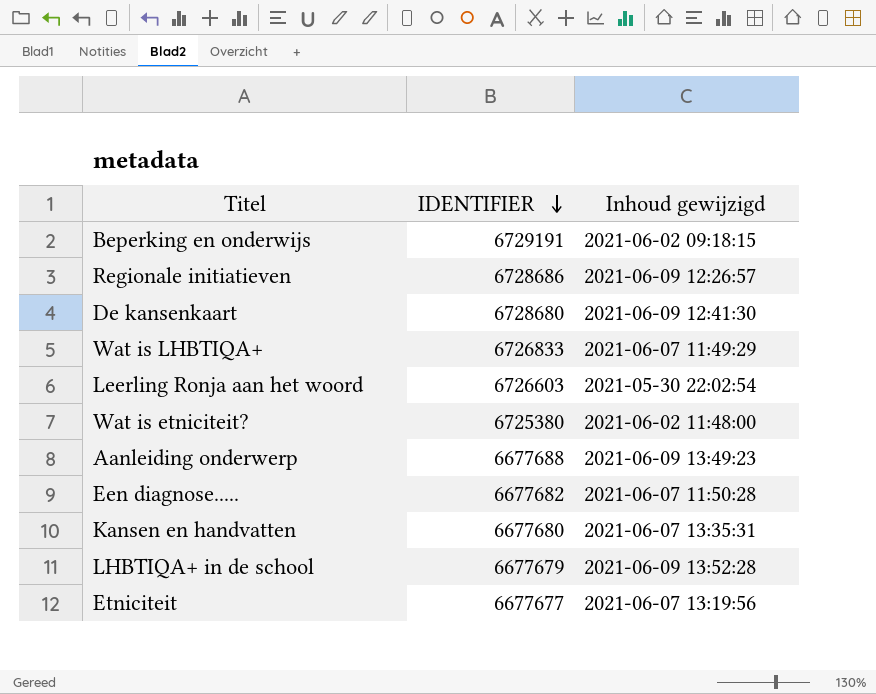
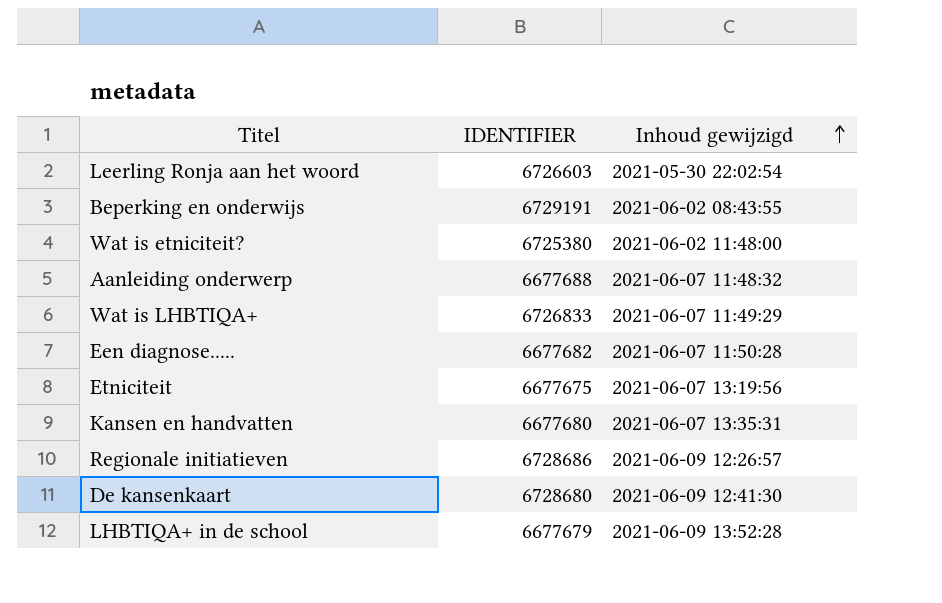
row order: IDENTIFIER descending -> Inhoud gewijzigd ascending
Beperking en onderwijs | Inhoud gewijzigd: 2021-06-02 09:18:15 -> 2021-06-02 08:43:55
Aanleiding onderwerp | Inhoud gewijzigd: 2021-06-09 13:49:23 -> 2021-06-07 11:48:32
Etniciteit | IDENTIFIER: 6677677 -> 6677675

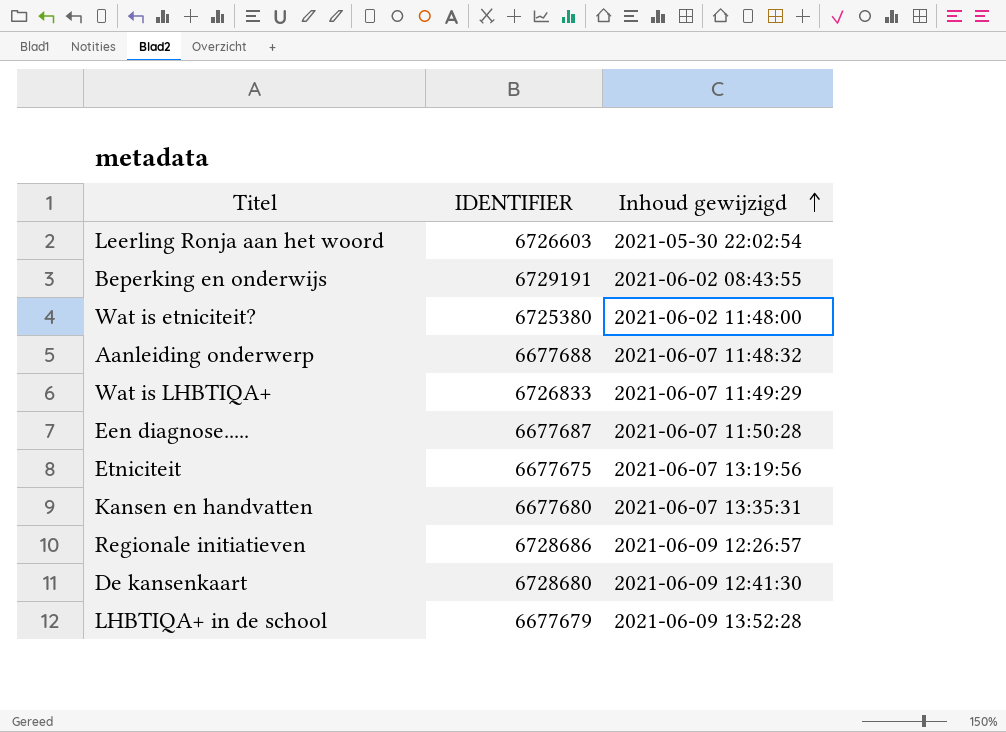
Een diagnose..... | IDENTIFIER: 6677682 -> 6677687

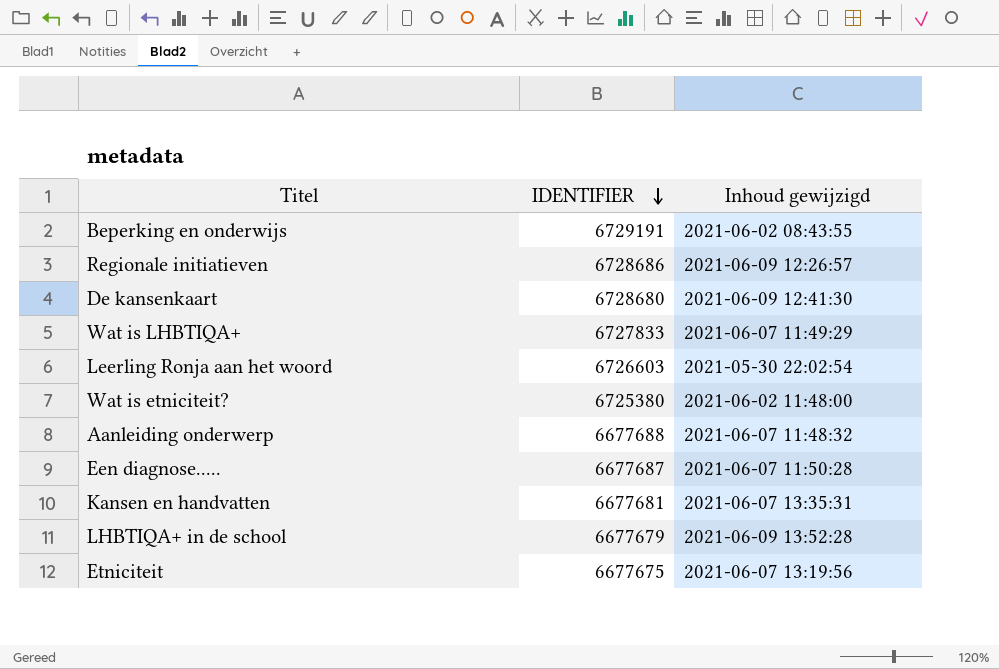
row order: Inhoud gewijzigd ascending -> IDENTIFIER descending
Wat is LHBTIQA+ | IDENTIFIER: 6726833 -> 6727833
Kansen en handvatten | IDENTIFIER: 6677680 -> 6677681

